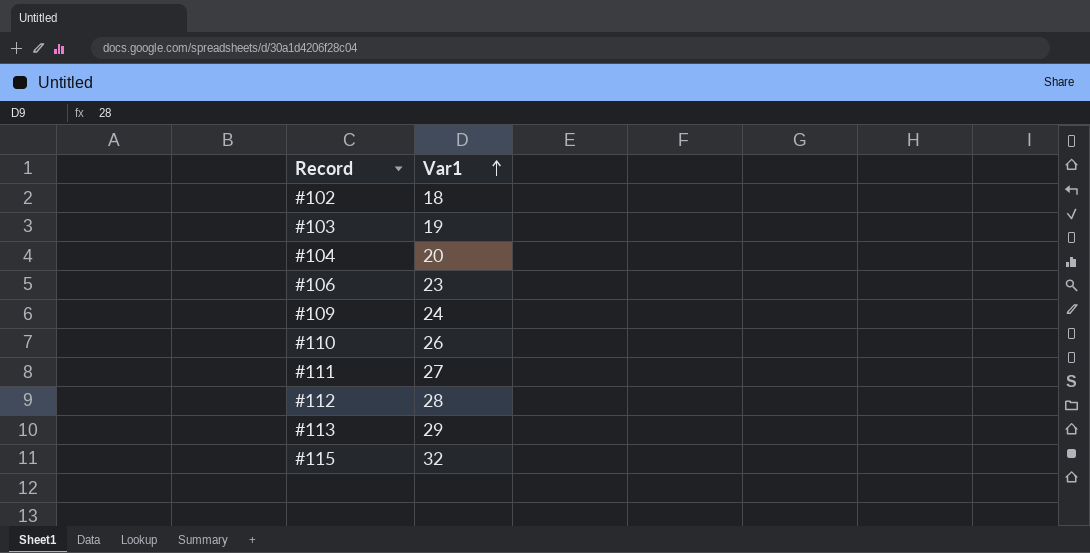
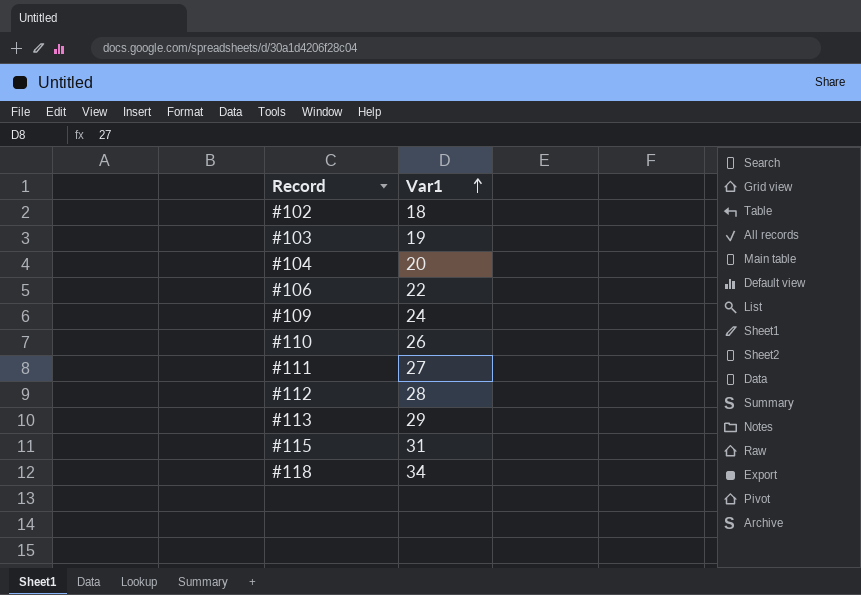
#106 | Var1: 23 -> 22
#115 | Var1: 32 -> 31
row #118: none -> 34

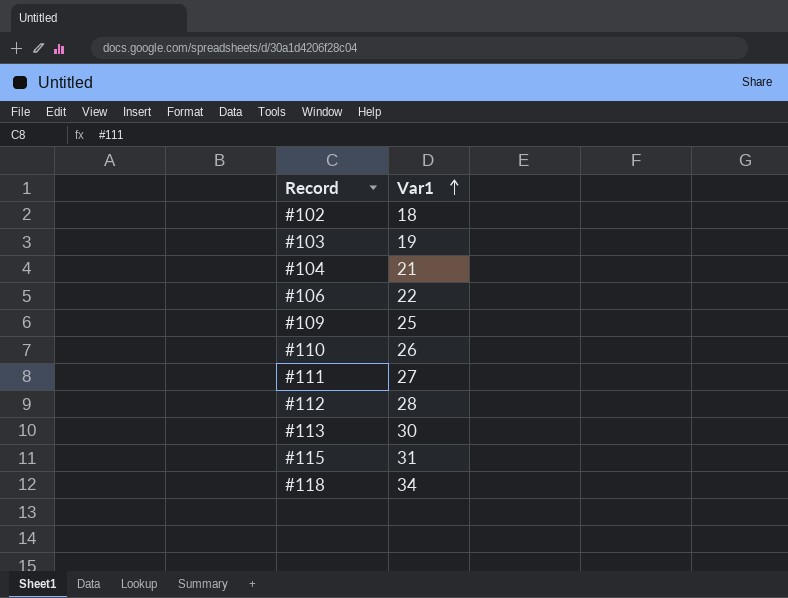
#104 | Var1: 20 -> 21
#109 | Var1: 24 -> 25
#113 | Var1: 29 -> 30

